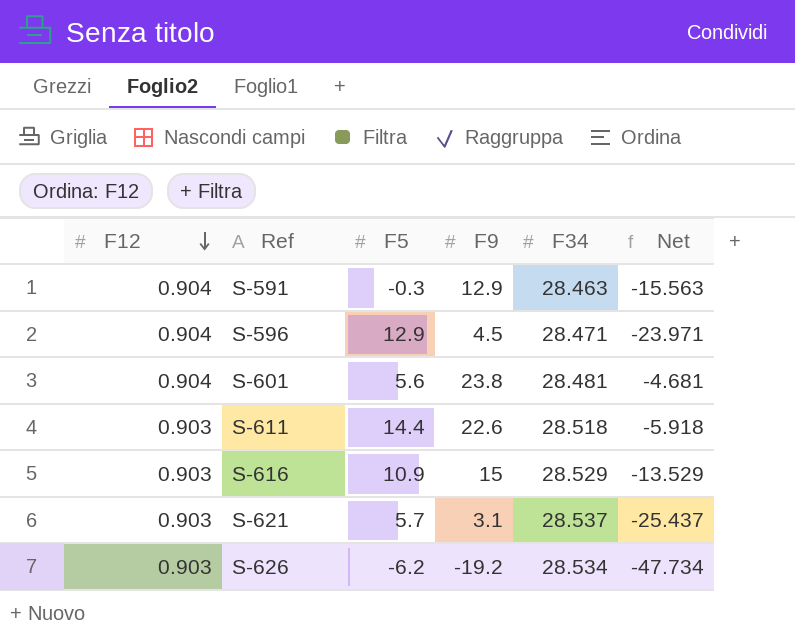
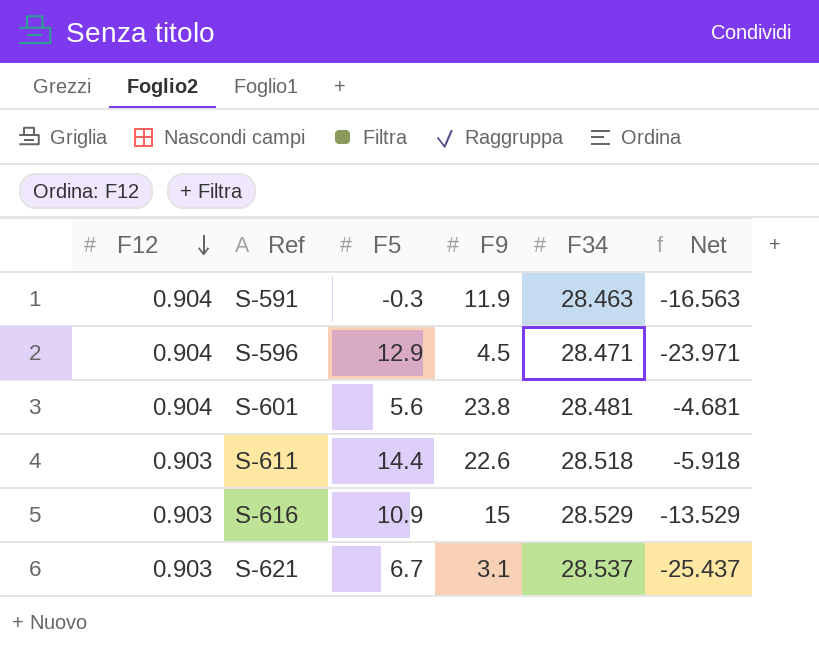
row S-626: 0.903 | -6.2 | -19.2 | 28.534 | -47.734 -> none
S-591 | F9: 12.9 -> 11.9
S-591 | Net: -15.563 -> -16.563
S-621 | F5: 5.7 -> 6.7

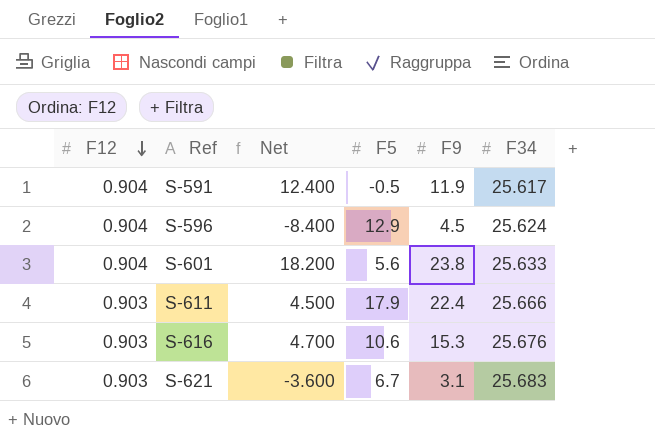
column Net | formula: [F9] - [F34] -> [F9] - [F5]
column Net | position: 6 -> 3
S-591 | F5: -0.3 -> -0.5
S-591 | F34: 28.463 -> 25.617
S-596 | F34: 28.471 -> 25.624
S-601 | F34: 28.481 -> 25.633
S-611 | F5: 14.4 -> 17.9
S-611 | F9: 22.6 -> 22.4
S-611 | F34: 28.518 -> 25.666
S-616 | F5: 10.9 -> 10.6
S-616 | F9: 15 -> 15.3
S-616 | F34: 28.529 -> 25.676
S-621 | F34: 28.537 -> 25.683

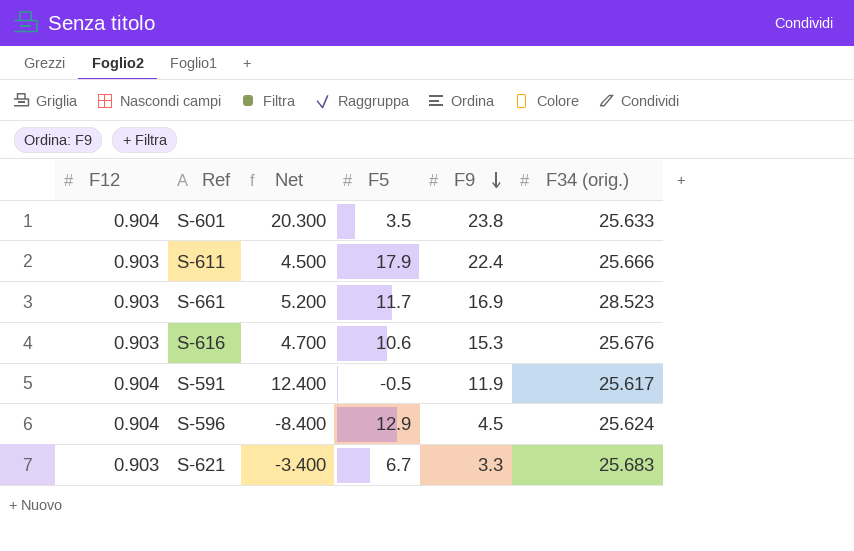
row order: F12 descending -> F9 descending
column name: F34 -> F34 (orig.)
S-601 | Net: 18.200 -> 20.300
S-601 | F5: 5.6 -> 3.5
row S-661: none -> 0.903 | 5.200 | 11.7 | 16.9 | 28.523
S-621 | Net: -3.600 -> -3.400
S-621 | F9: 3.1 -> 3.3

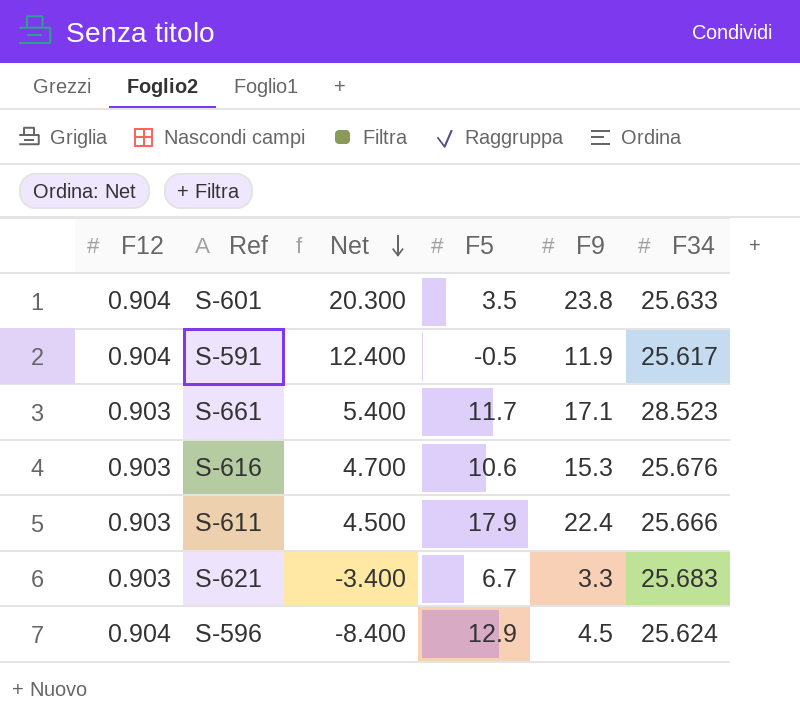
row order: F9 descending -> Net descending
column name: F34 (orig.) -> F34
S-661 | Net: 5.200 -> 5.400
S-661 | F9: 16.9 -> 17.1

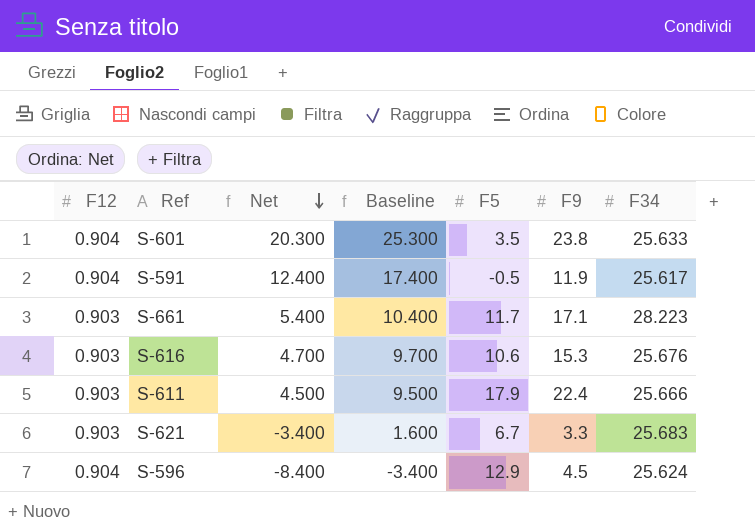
column Baseline | formula: none -> [Net] + 5
S-661 | F34: 28.523 -> 28.223

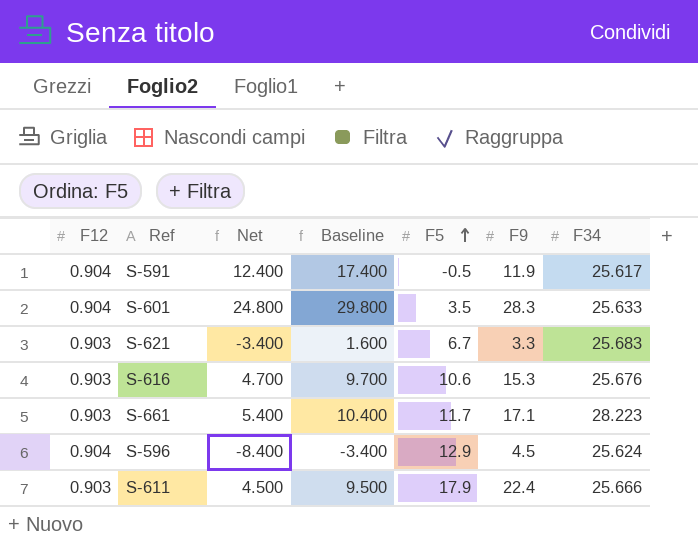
row order: Net descending -> F5 ascending
S-601 | Net: 20.300 -> 24.800
S-601 | Baseline: 25.300 -> 29.800
S-601 | F9: 23.8 -> 28.3

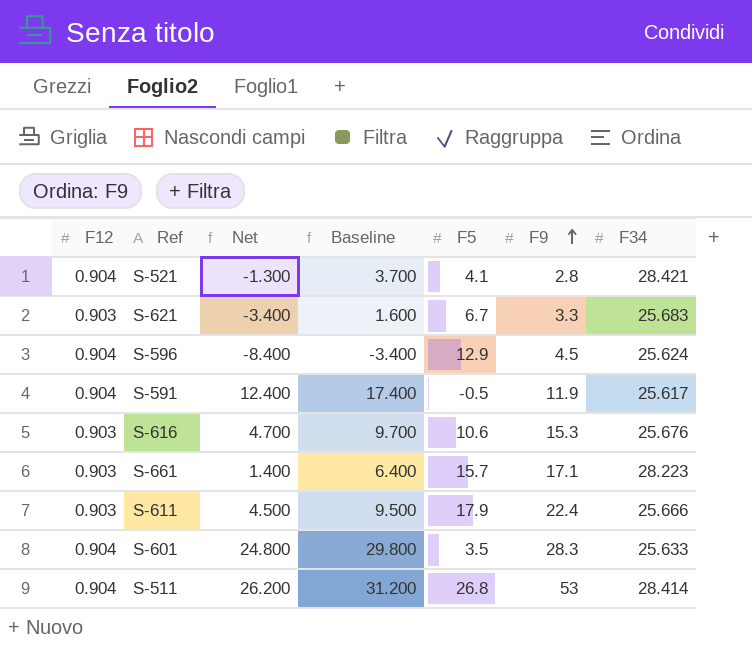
row order: F5 ascending -> F9 ascending
row S-521: none -> 0.904 | -1.300 | 3.700 | 4.1 | 2.8 | 28.421
S-661 | Net: 5.400 -> 1.400
S-661 | Baseline: 10.400 -> 6.400
S-661 | F5: 11.7 -> 15.7
row S-511: none -> 0.904 | 26.200 | 31.200 | 26.8 | 53 | 28.414

